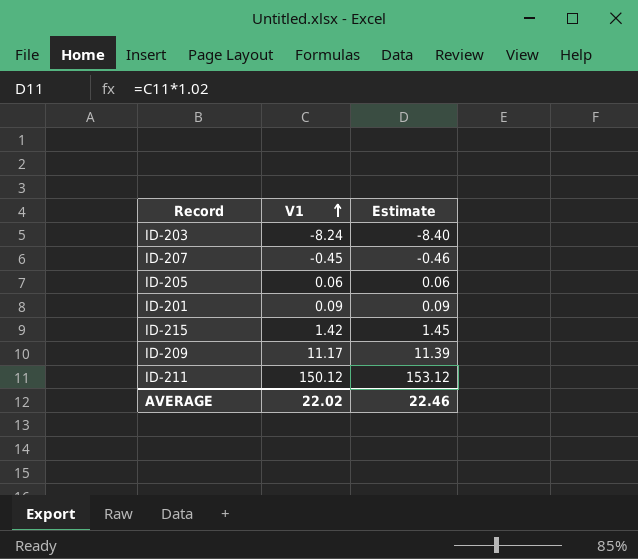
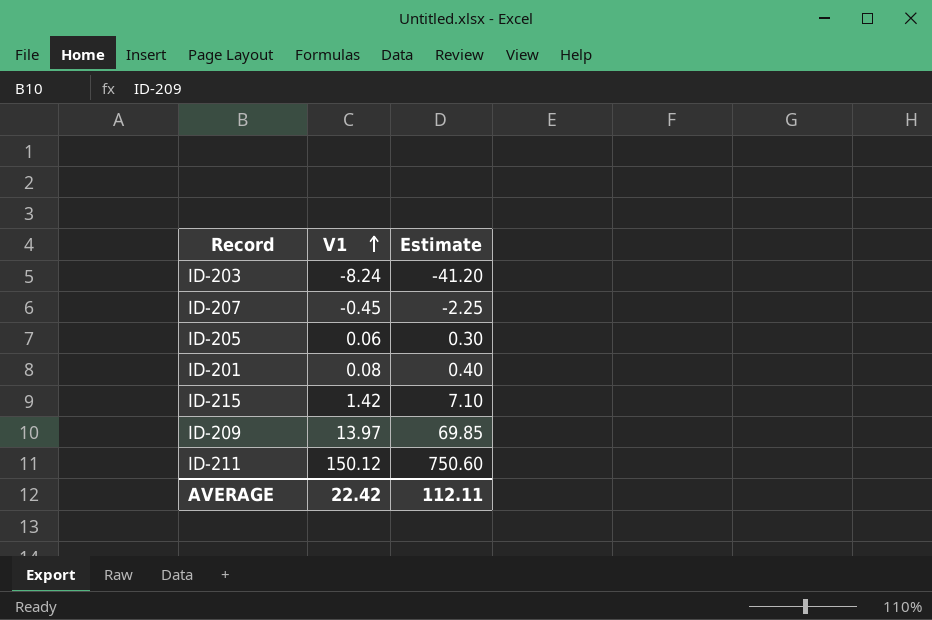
column Estimate | formula: [V1] * 1.02 -> [V1] * 5
ID-201 | V1: 0.09 -> 0.08
ID-209 | V1: 11.17 -> 13.97
AVERAGE | V1: 22.02 -> 22.42
AVERAGE | Estimate: 22.46 -> 112.11

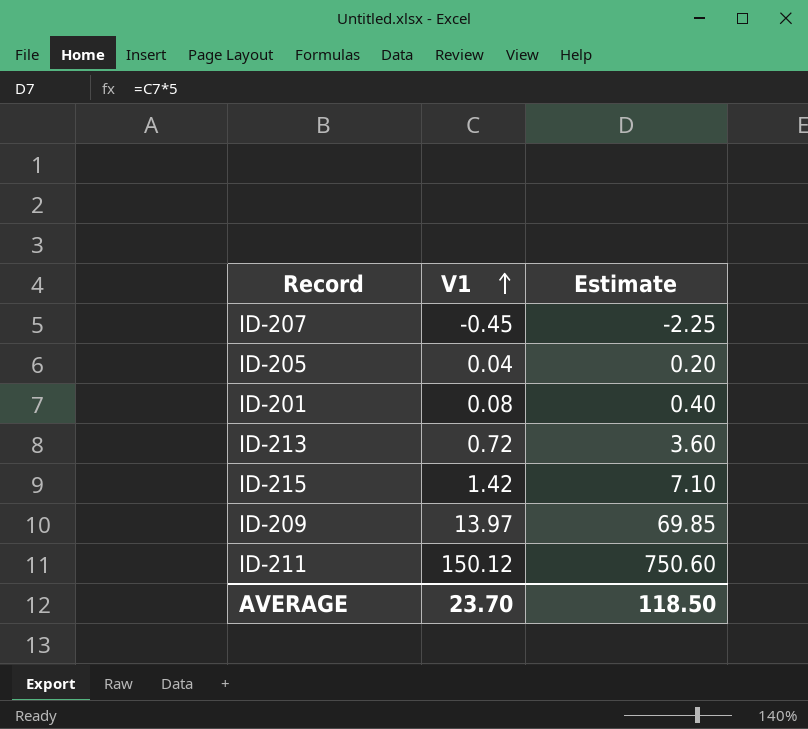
row ID-203: -8.24 | -41.20 -> none
ID-205 | V1: 0.06 -> 0.04
ID-205 | Estimate: 0.30 -> 0.20
row ID-213: none -> 0.72 | 3.60
AVERAGE | V1: 22.42 -> 23.70
AVERAGE | Estimate: 112.11 -> 118.50

